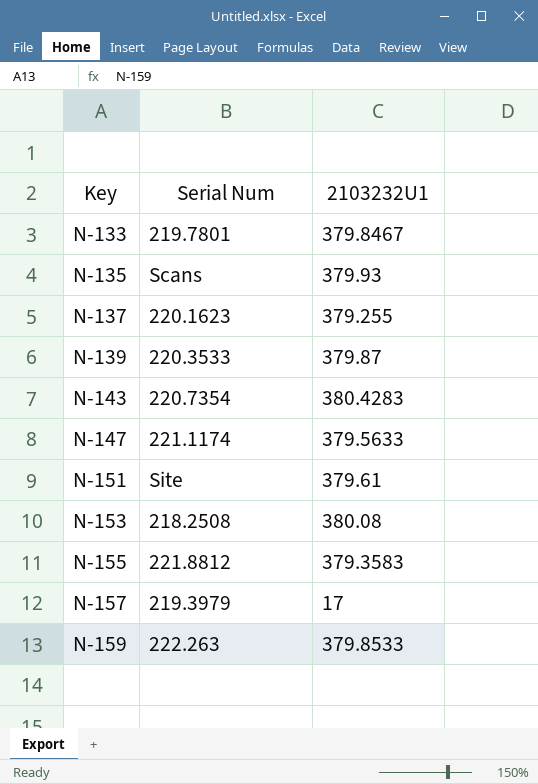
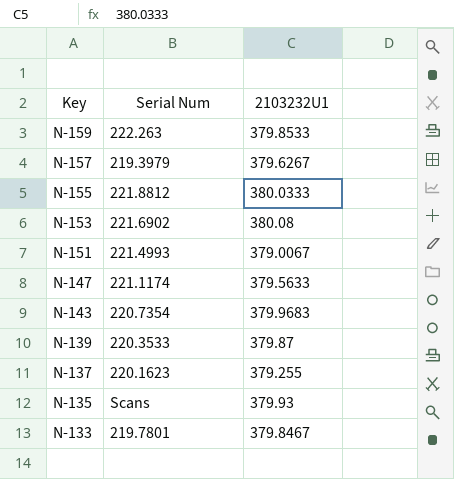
row order: Key ascending -> Key descending
N-157 | 2103232U1: 17 -> 379.6267
N-155 | 2103232U1: 379.3583 -> 380.0333
N-153 | Serial Num: 218.2508 -> 221.6902
N-151 | Serial Num: Site -> 221.4993
N-151 | 2103232U1: 379.61 -> 379.0067
N-143 | 2103232U1: 380.4283 -> 379.9683

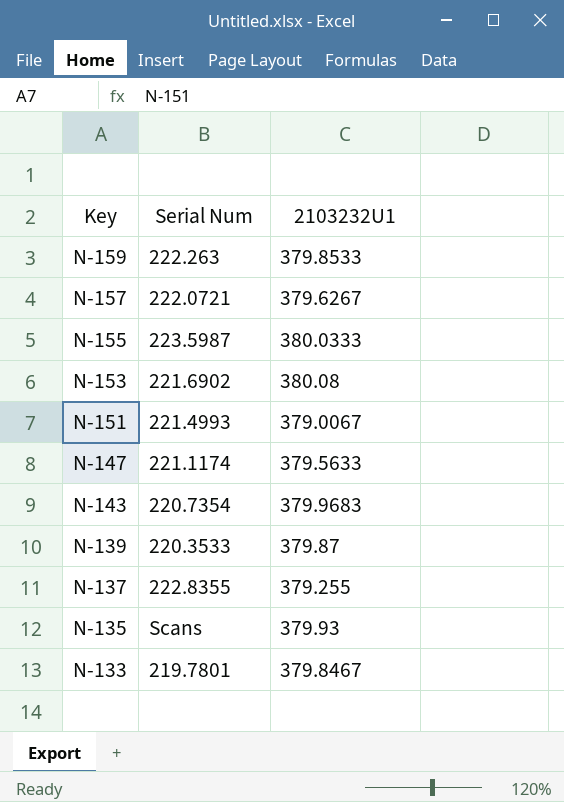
N-157 | Serial Num: 219.3979 -> 222.0721
N-155 | Serial Num: 221.8812 -> 223.5987
N-137 | Serial Num: 220.1623 -> 222.8355

